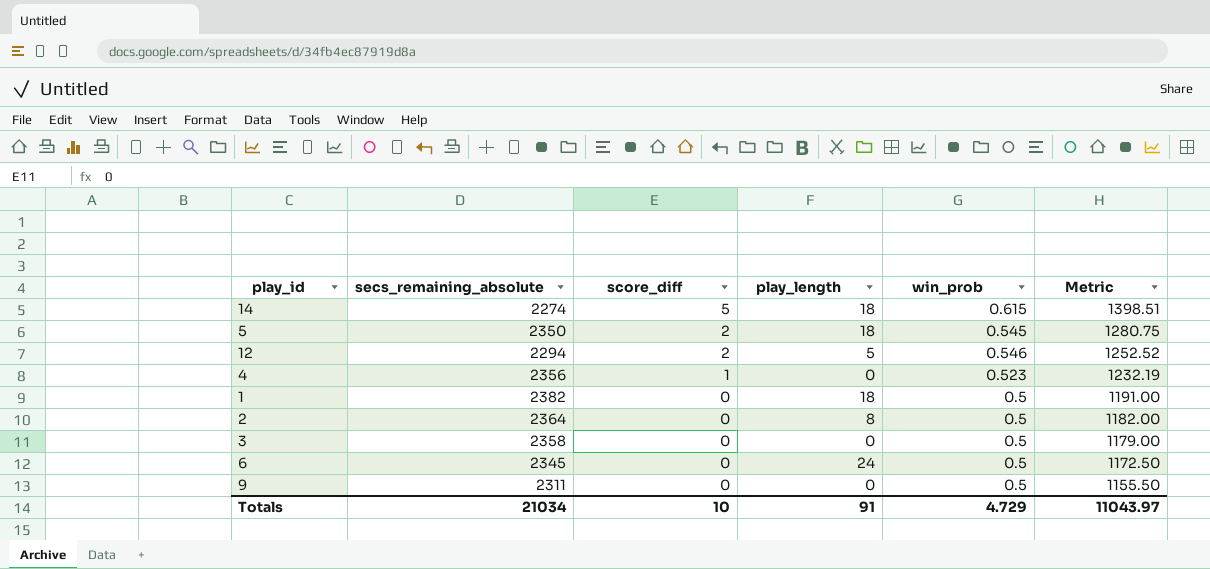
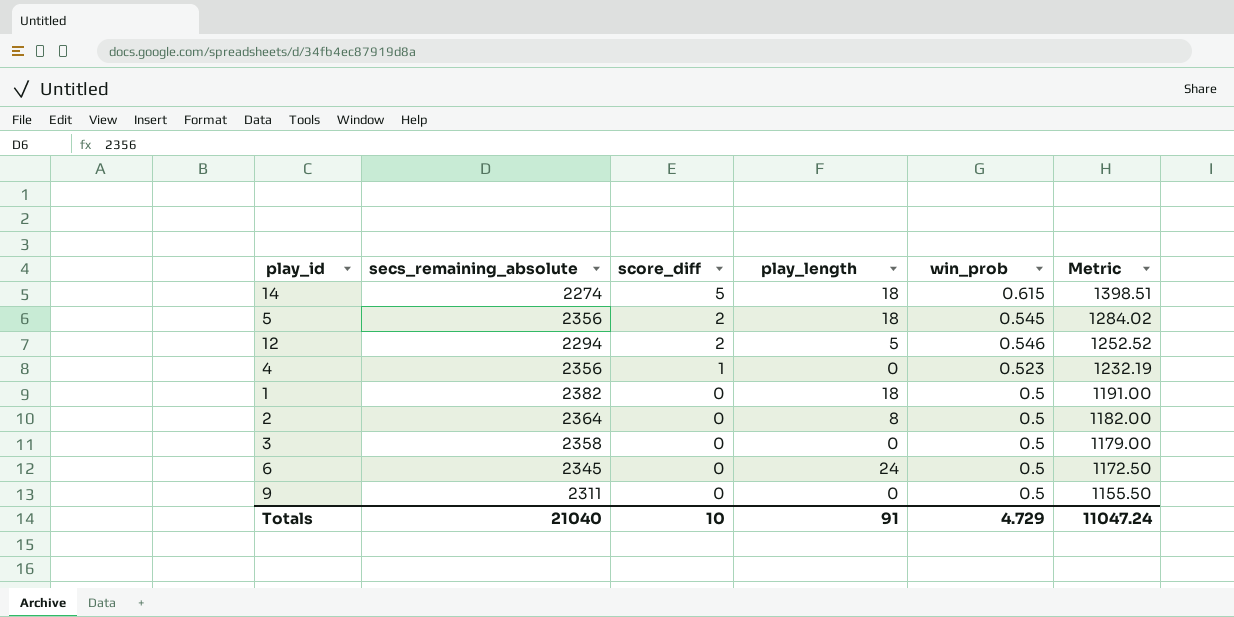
5 | secs_remaining_absolute: 2350 -> 2356
5 | Metric: 1280.75 -> 1284.02
Totals | secs_remaining_absolute: 21034 -> 21040
Totals | Metric: 11043.97 -> 11047.24

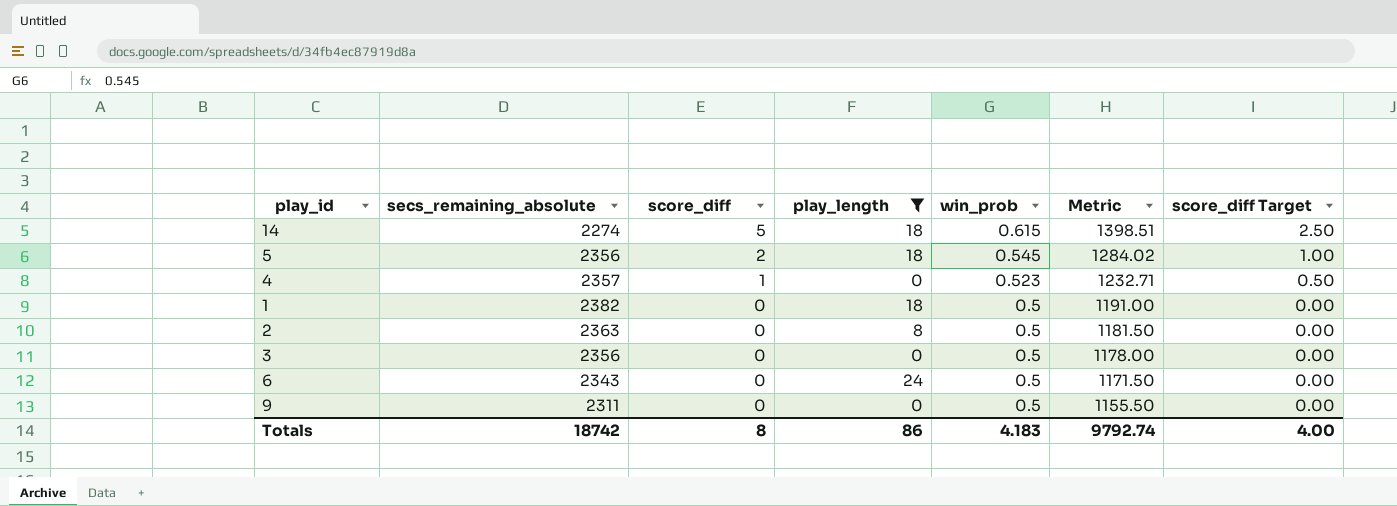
filter: none -> play_length != 5
column score_diff Target | formula: none -> [score_diff] * 0.5
4 | secs_remaining_absolute: 2356 -> 2357
4 | Metric: 1232.19 -> 1232.71
2 | secs_remaining_absolute: 2364 -> 2363
2 | Metric: 1182.00 -> 1181.50
3 | secs_remaining_absolute: 2358 -> 2356
3 | Metric: 1179.00 -> 1178.00
6 | secs_remaining_absolute: 2345 -> 2343
6 | Metric: 1172.50 -> 1171.50
Totals | secs_remaining_absolute: 21040 -> 18742
Totals | score_diff: 10 -> 8
Totals | play_length: 91 -> 86
Totals | win_prob: 4.729 -> 4.183
Totals | Metric: 11047.24 -> 9792.74

